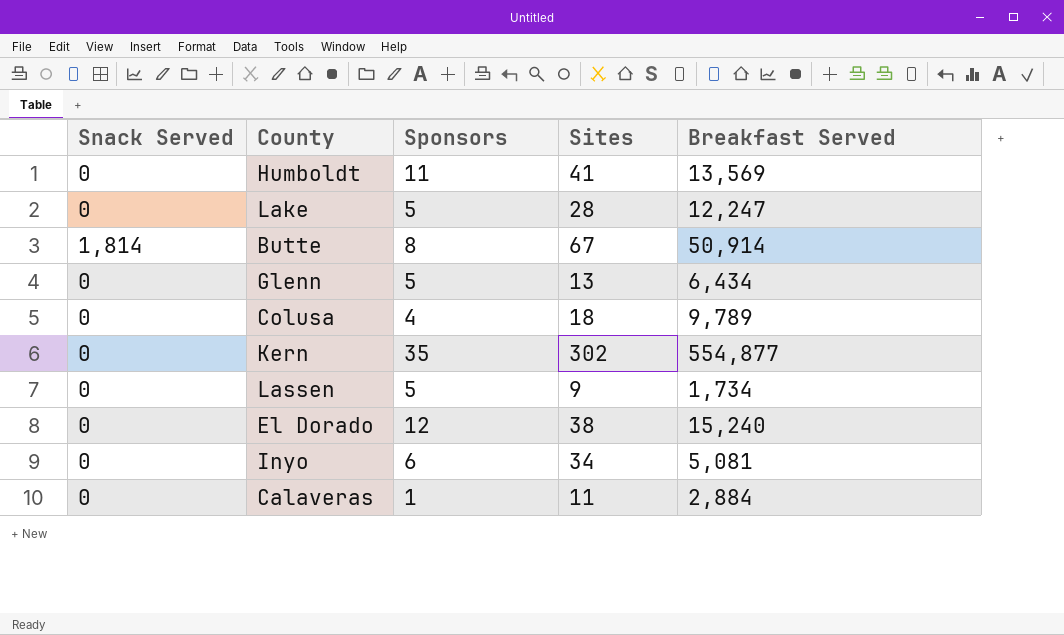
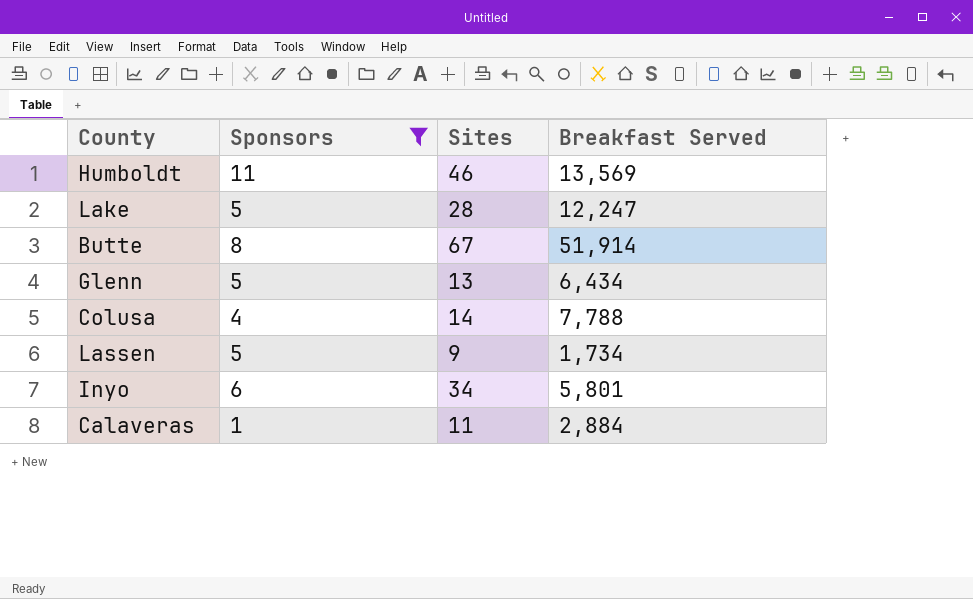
filter: none -> Sponsors <= 11
column Snack Served | position: 1 -> none
Humboldt | Sites: 41 -> 46
Butte | Breakfast Served: 50,914 -> 51,914
Colusa | Sites: 18 -> 14
Colusa | Breakfast Served: 9,789 -> 7,788
Inyo | Breakfast Served: 5,081 -> 5,801

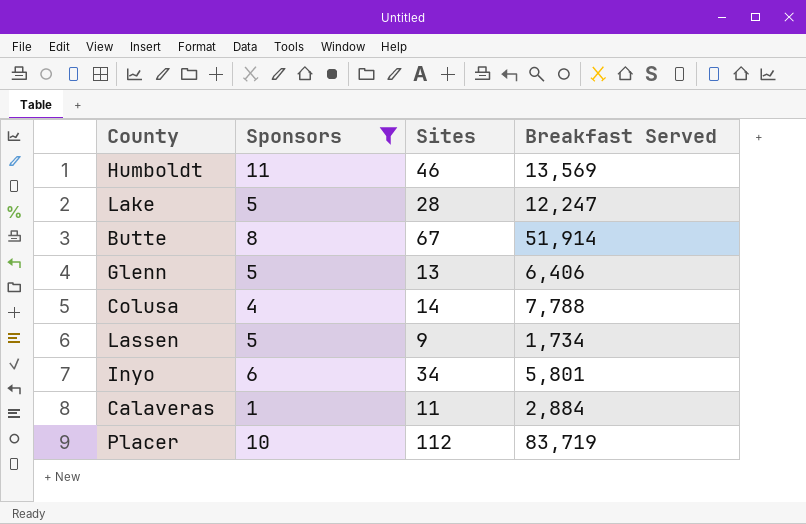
Glenn | Breakfast Served: 6,434 -> 6,406
row Placer: none -> 10 | 112 | 83,719

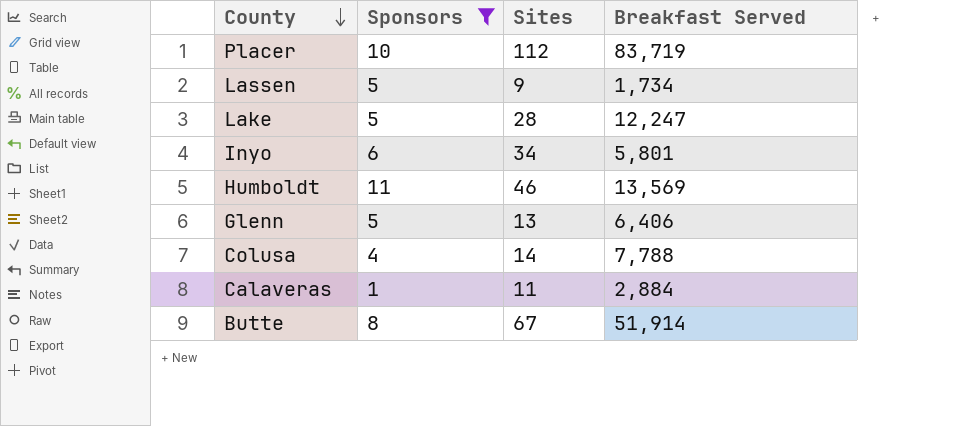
row order: none -> County descending

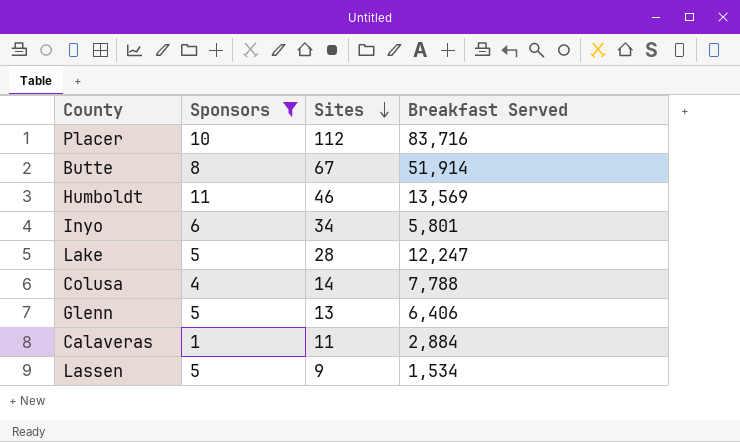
row order: County descending -> Sites descending
Placer | Breakfast Served: 83,719 -> 83,716
Lassen | Breakfast Served: 1,734 -> 1,534

